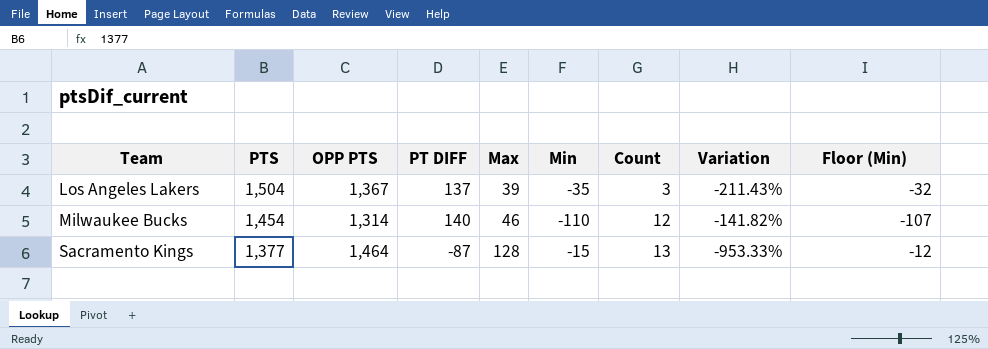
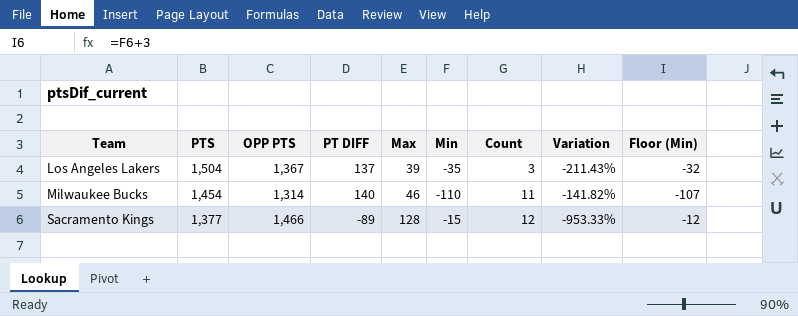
Milwaukee Bucks | Count: 12 -> 11
Sacramento Kings | OPP PTS: 1,464 -> 1,466
Sacramento Kings | PT DIFF: -87 -> -89
Sacramento Kings | Count: 13 -> 12

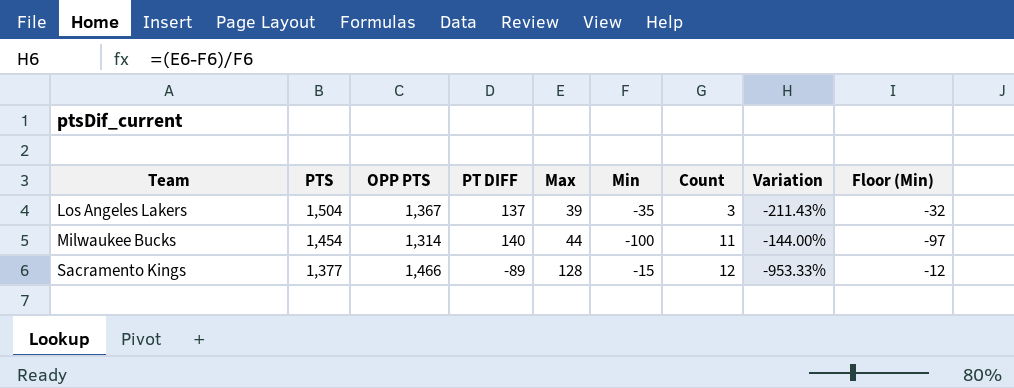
Milwaukee Bucks | Max: 46 -> 44
Milwaukee Bucks | Min: -110 -> -100
Milwaukee Bucks | Variation: -141.82% -> -144.00%
Milwaukee Bucks | Floor (Min): -107 -> -97

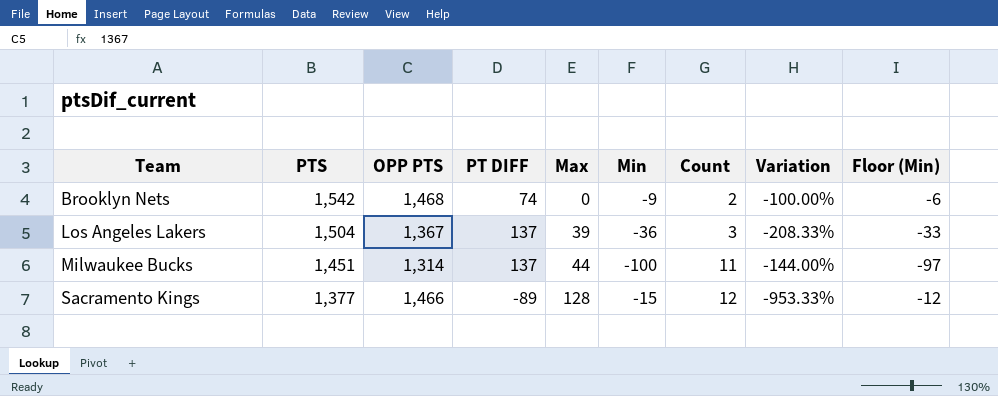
row Brooklyn Nets: none -> 1,542 | 1,468 | 74 | 0 | -9 | 2 | -100.00% | -6
Los Angeles Lakers | Min: -35 -> -36
Los Angeles Lakers | Variation: -211.43% -> -208.33%
Los Angeles Lakers | Floor (Min): -32 -> -33
Milwaukee Bucks | PTS: 1,454 -> 1,451
Milwaukee Bucks | PT DIFF: 140 -> 137

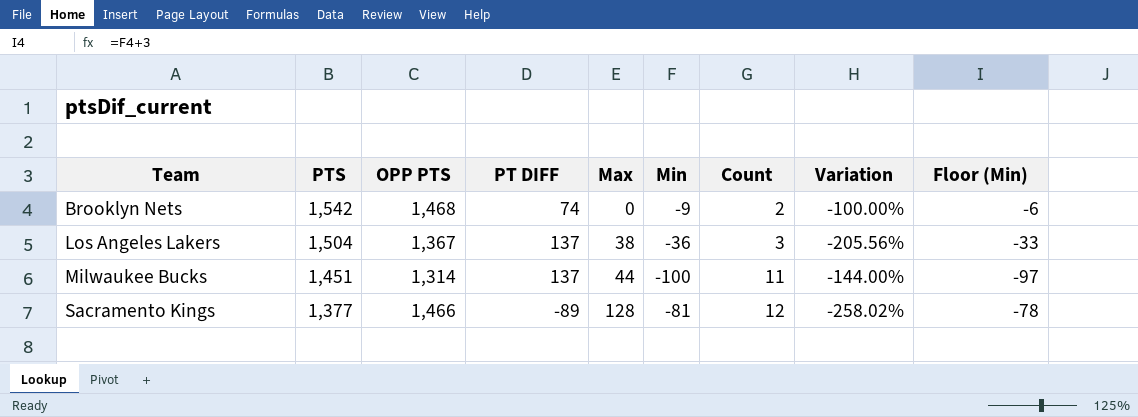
Los Angeles Lakers | Max: 39 -> 38
Los Angeles Lakers | Variation: -208.33% -> -205.56%
Sacramento Kings | Min: -15 -> -81
Sacramento Kings | Variation: -953.33% -> -258.02%
Sacramento Kings | Floor (Min): -12 -> -78

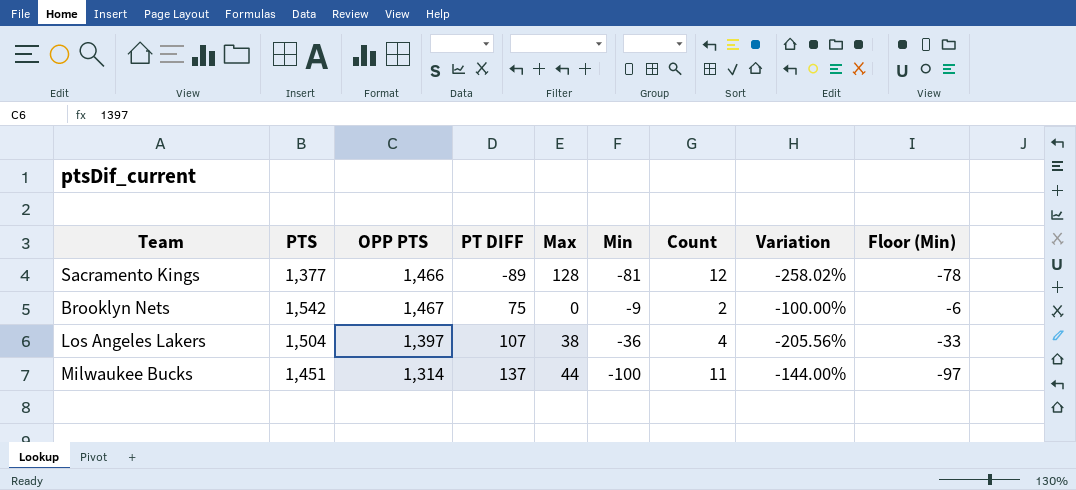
row order: Team ascending -> PT DIFF ascending
Brooklyn Nets | OPP PTS: 1,468 -> 1,467
Brooklyn Nets | PT DIFF: 74 -> 75
Los Angeles Lakers | OPP PTS: 1,367 -> 1,397
Los Angeles Lakers | PT DIFF: 137 -> 107
Los Angeles Lakers | Count: 3 -> 4

